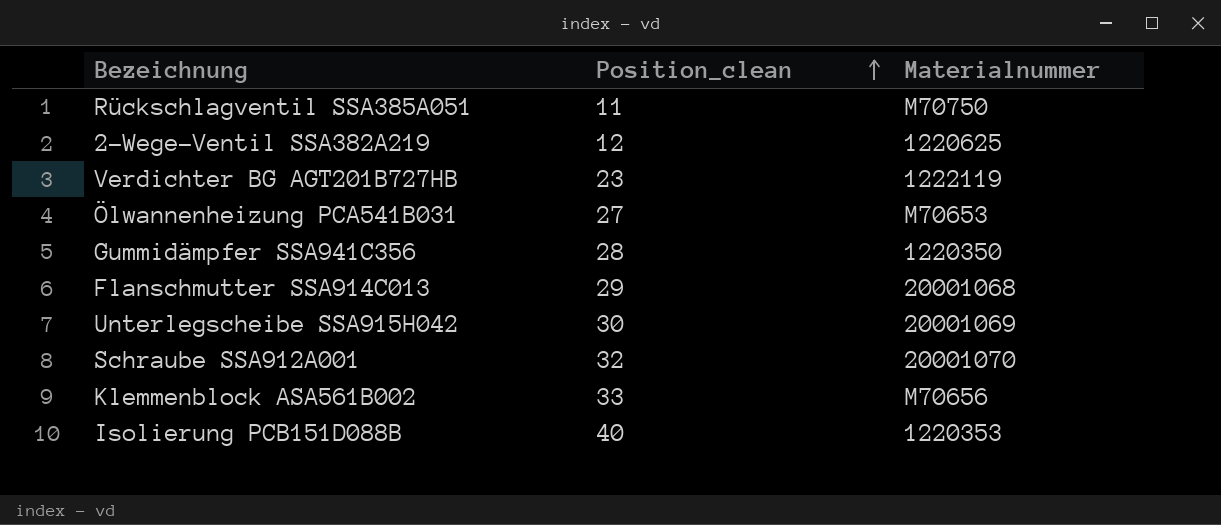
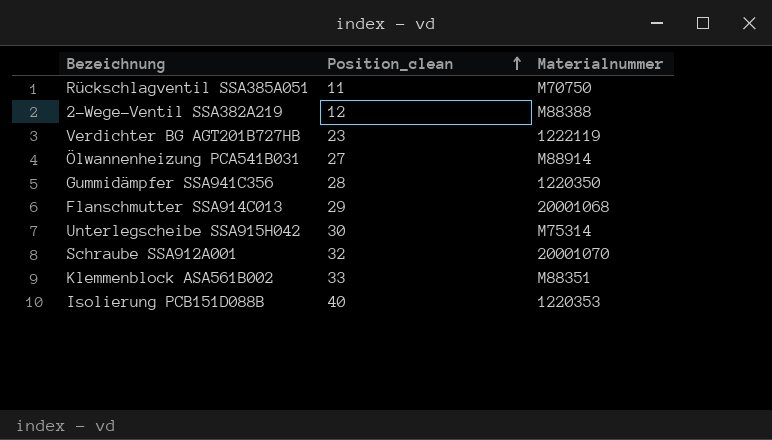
2-Wege-Ventil SSA382A219 | Materialnummer: 1220625 -> M88388
Ölwannenheizung PCA541B031 | Materialnummer: M70653 -> M88914
Unterlegscheibe SSA915H042 | Materialnummer: 20001069 -> M75314
Klemmenblock ASA561B002 | Materialnummer: M70656 -> M88351

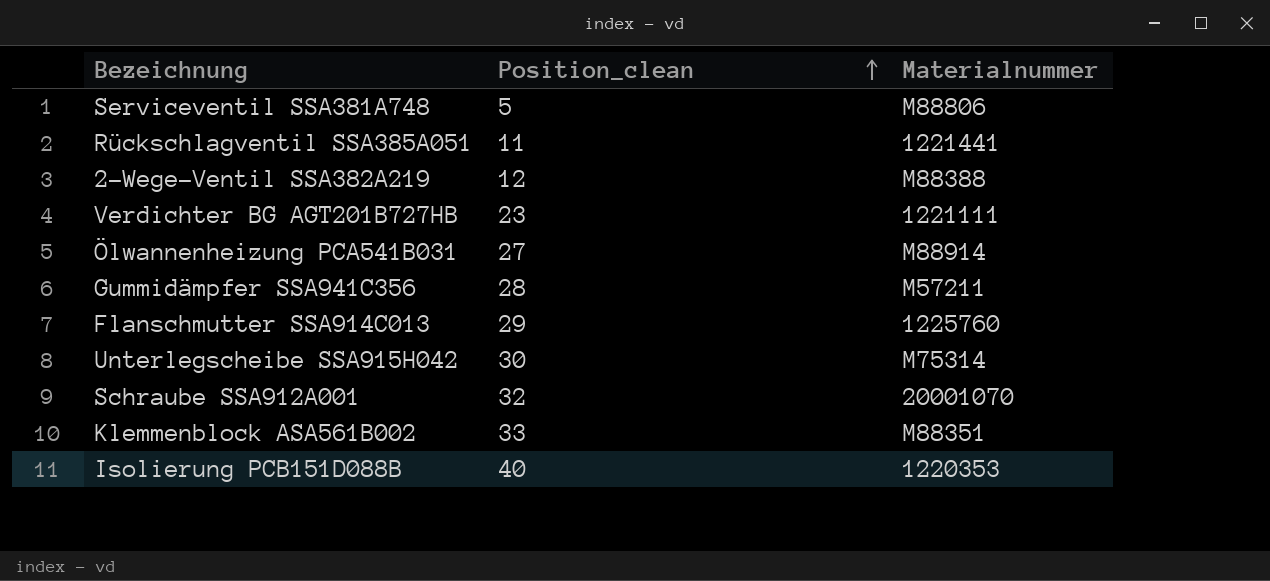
row Serviceventil SSA381A748: none -> 5 | M88806
Rückschlagventil SSA385A051 | Materialnummer: M70750 -> 1221441
Verdichter BG AGT201B727HB | Materialnummer: 1222119 -> 1221111
Gummidämpfer SSA941C356 | Materialnummer: 1220350 -> M57211
Flanschmutter SSA914C013 | Materialnummer: 20001068 -> 1225760

